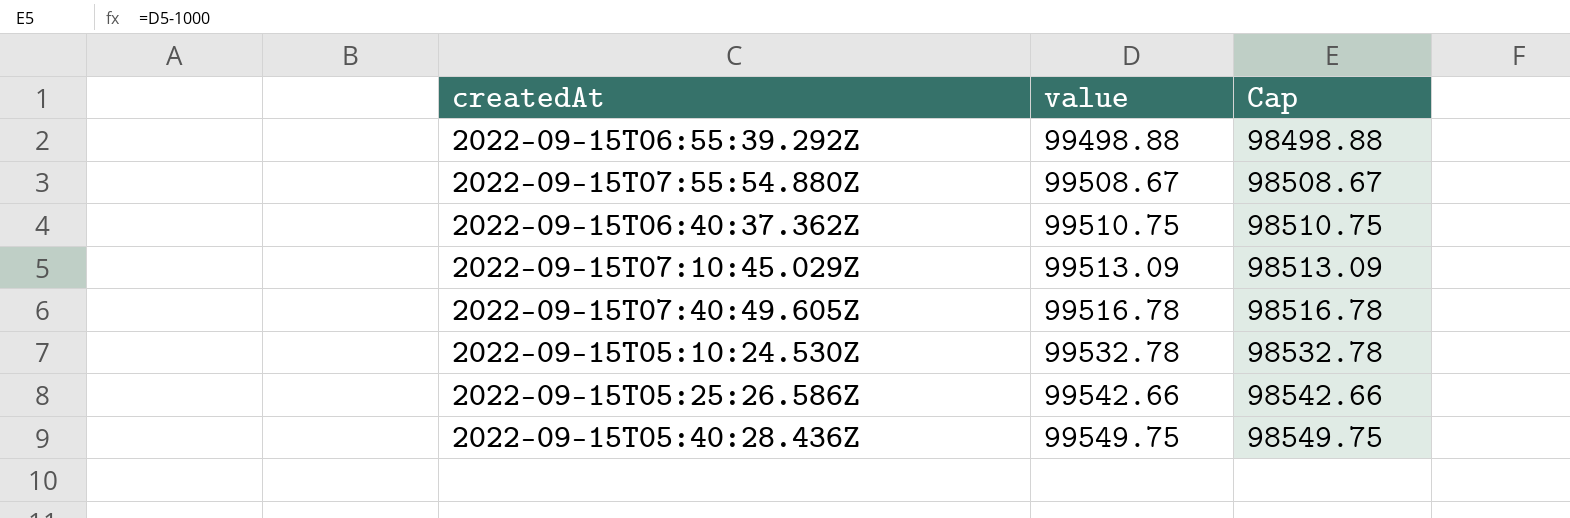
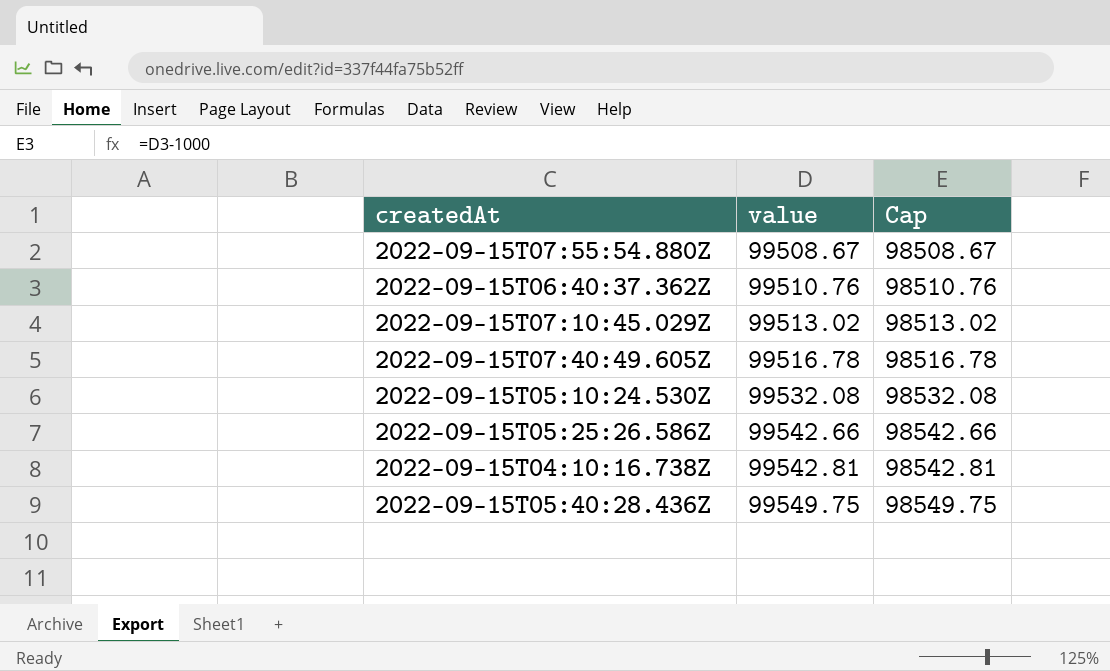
row 2022-09-15T06:55:39.292Z: 99498.88 | 98498.88 -> none
2022-09-15T06:40:37.362Z | value: 99510.75 -> 99510.76
2022-09-15T06:40:37.362Z | Cap: 98510.75 -> 98510.76
2022-09-15T07:10:45.029Z | value: 99513.09 -> 99513.02
2022-09-15T07:10:45.029Z | Cap: 98513.09 -> 98513.02
2022-09-15T05:10:24.530Z | value: 99532.78 -> 99532.08
2022-09-15T05:10:24.530Z | Cap: 98532.78 -> 98532.08
row 2022-09-15T04:10:16.738Z: none -> 99542.81 | 98542.81

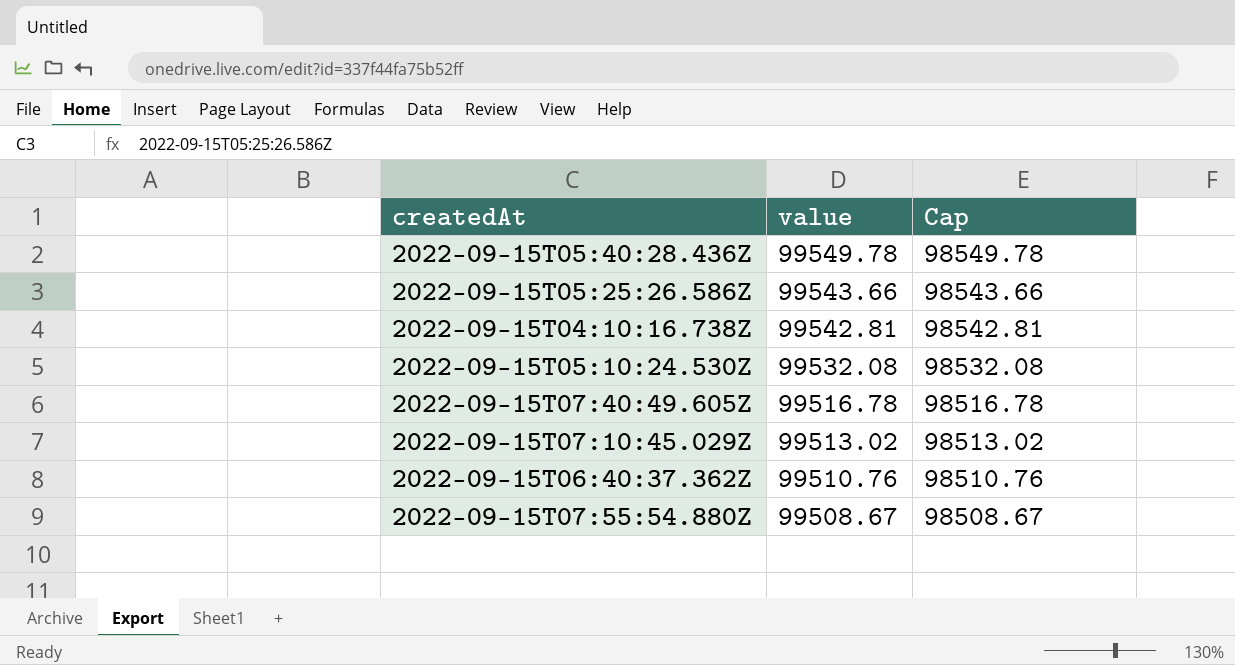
row order: value ascending -> value descending
2022-09-15T05:40:28.436Z | value: 99549.75 -> 99549.78
2022-09-15T05:40:28.436Z | Cap: 98549.75 -> 98549.78
2022-09-15T05:25:26.586Z | value: 99542.66 -> 99543.66
2022-09-15T05:25:26.586Z | Cap: 98542.66 -> 98543.66

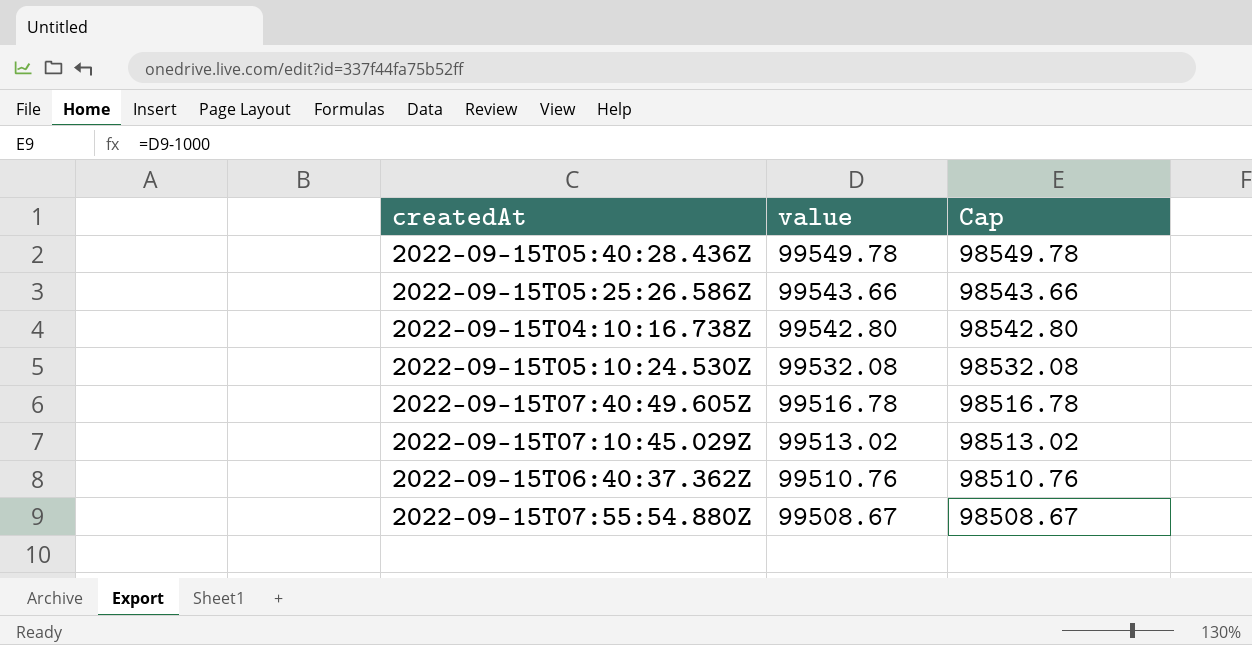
2022-09-15T04:10:16.738Z | value: 99542.81 -> 99542.80
2022-09-15T04:10:16.738Z | Cap: 98542.81 -> 98542.80

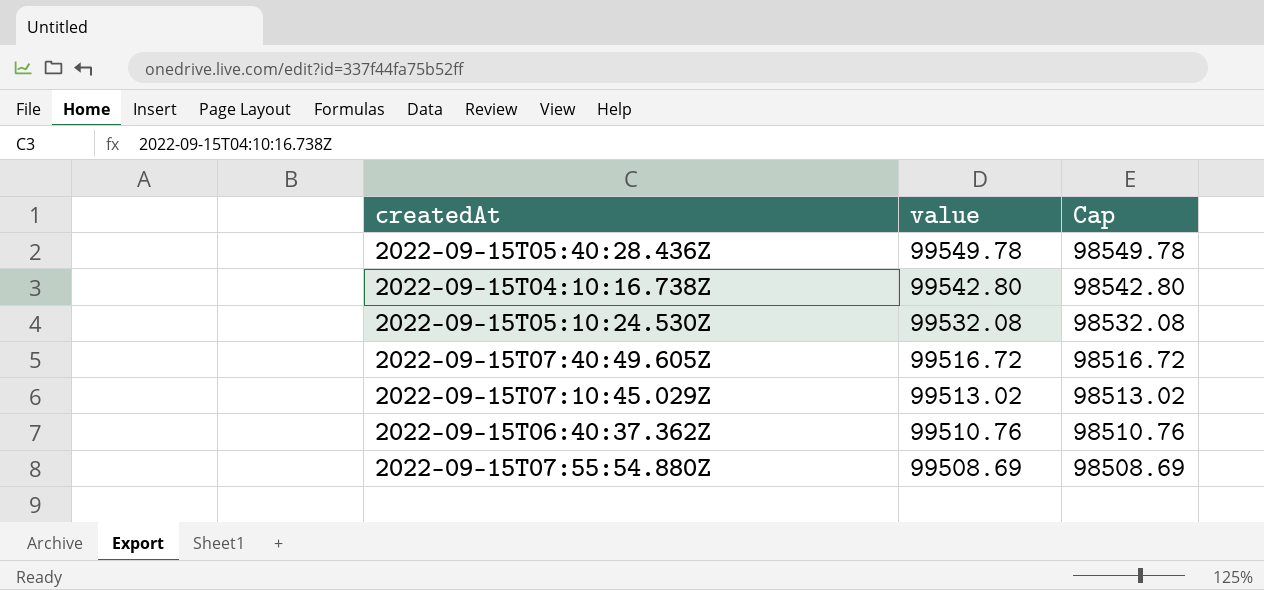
row 2022-09-15T05:25:26.586Z: 99543.66 | 98543.66 -> none
2022-09-15T07:40:49.605Z | value: 99516.78 -> 99516.72
2022-09-15T07:40:49.605Z | Cap: 98516.78 -> 98516.72
2022-09-15T07:55:54.880Z | value: 99508.67 -> 99508.69
2022-09-15T07:55:54.880Z | Cap: 98508.67 -> 98508.69

